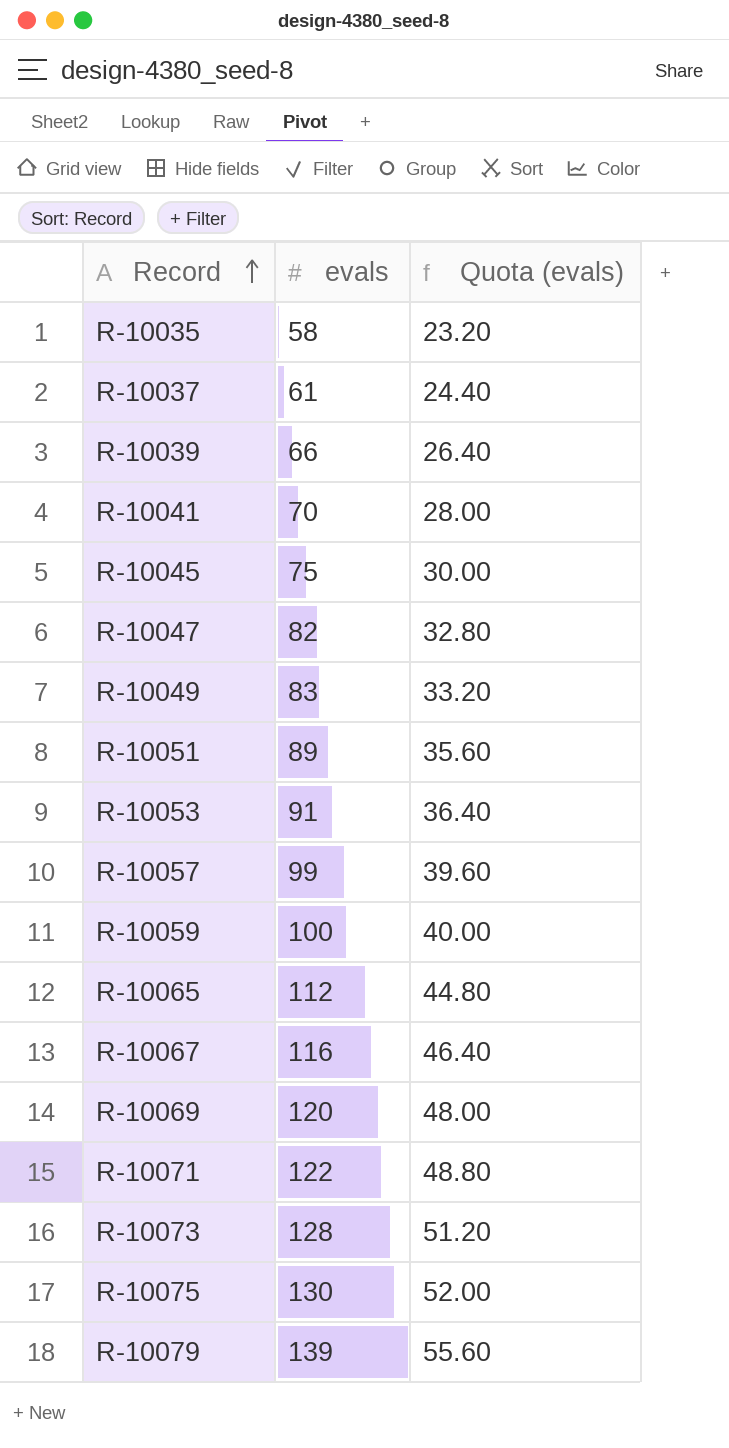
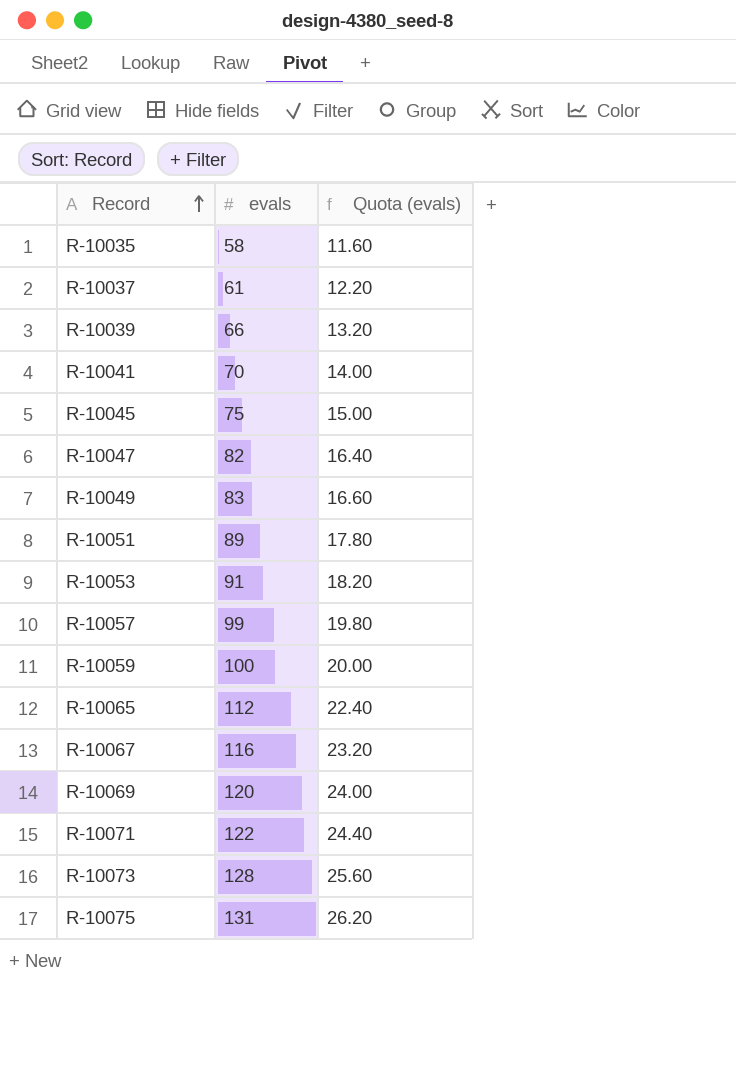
column Quota (evals) | formula: [evals] * 0.4 -> [evals] * 0.2
row R-10079: 139 | 55.60 -> none
R-10075 | evals: 130 -> 131

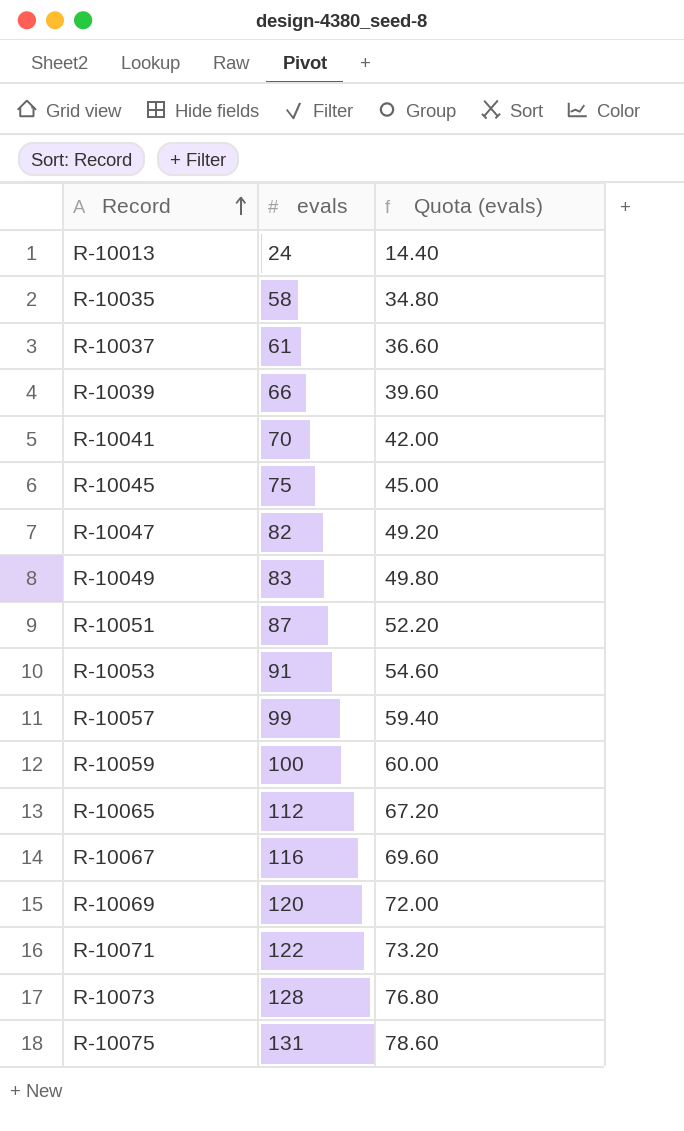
column Quota (evals) | formula: [evals] * 0.2 -> [evals] * 0.6
row R-10013: none -> 24 | 14.40
R-10051 | evals: 89 -> 87

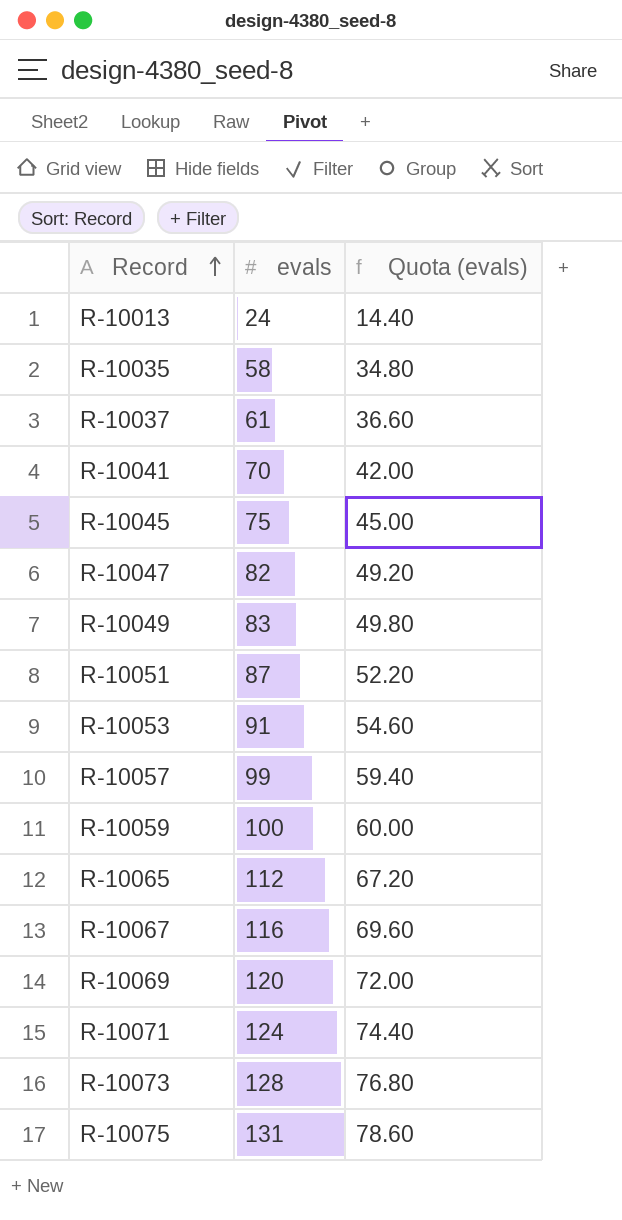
row R-10039: 66 | 39.60 -> none
R-10071 | evals: 122 -> 124
R-10071 | Quota (evals): 73.20 -> 74.40

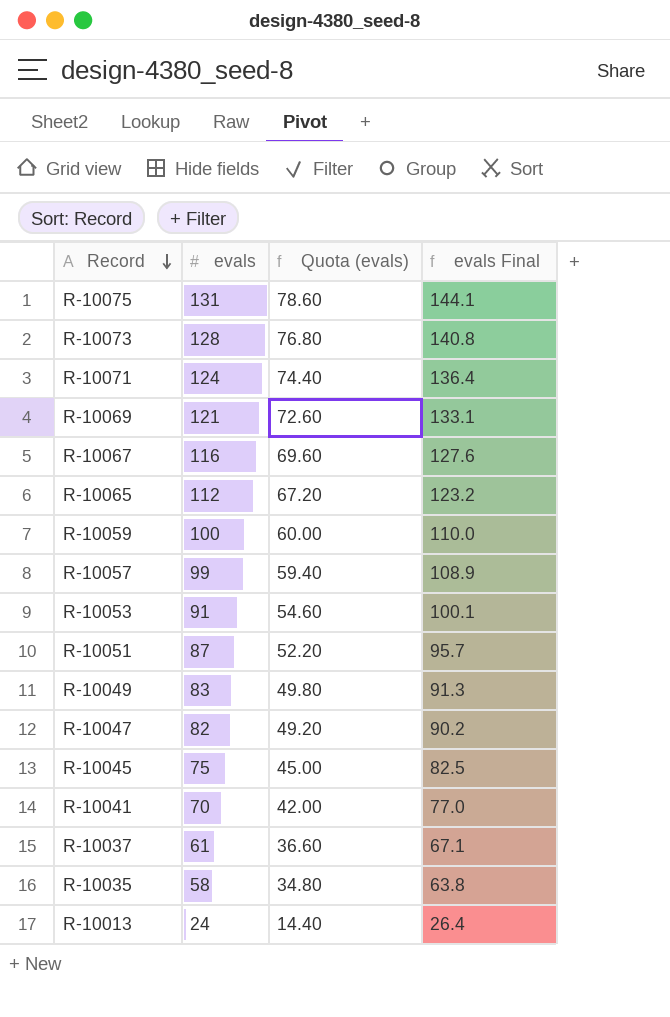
row order: Record ascending -> Record descending
column evals Final | formula: none -> [evals] * 1.1
R-10069 | evals: 120 -> 121
R-10069 | Quota (evals): 72.00 -> 72.60

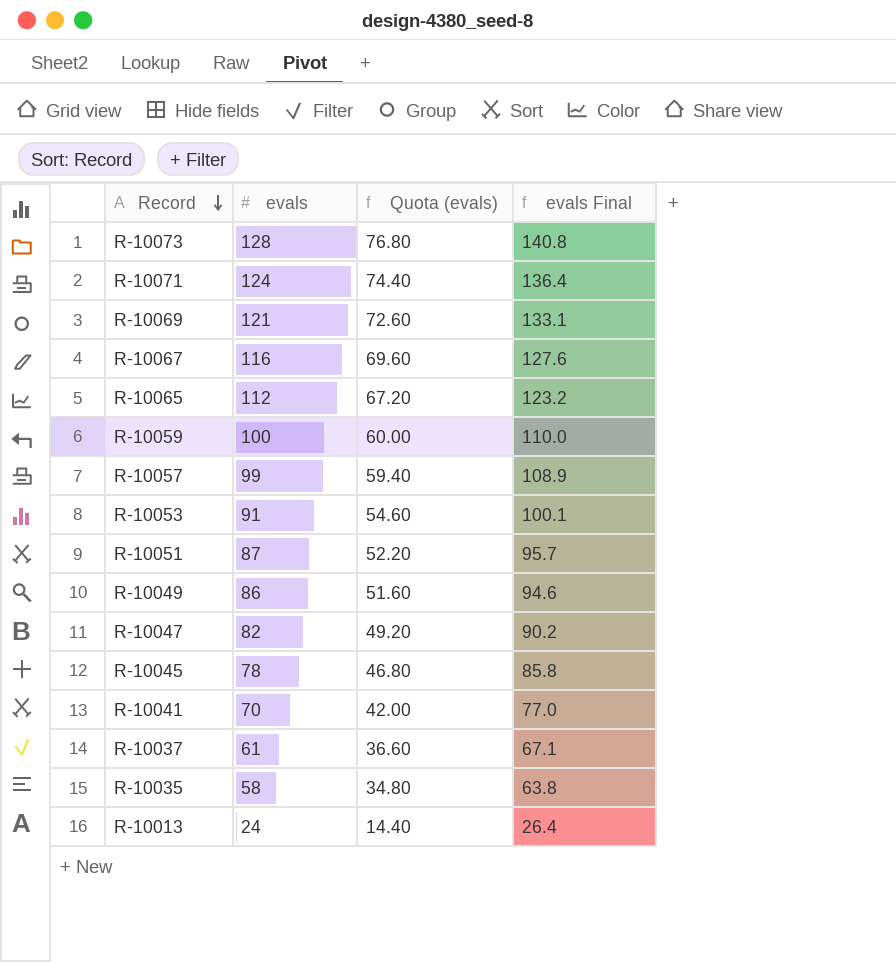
row R-10075: 131 | 78.60 | 144.1 -> none
R-10049 | evals: 83 -> 86
R-10049 | Quota (evals): 49.80 -> 51.60
R-10049 | evals Final: 91.3 -> 94.6
R-10045 | evals: 75 -> 78
R-10045 | Quota (evals): 45.00 -> 46.80
R-10045 | evals Final: 82.5 -> 85.8

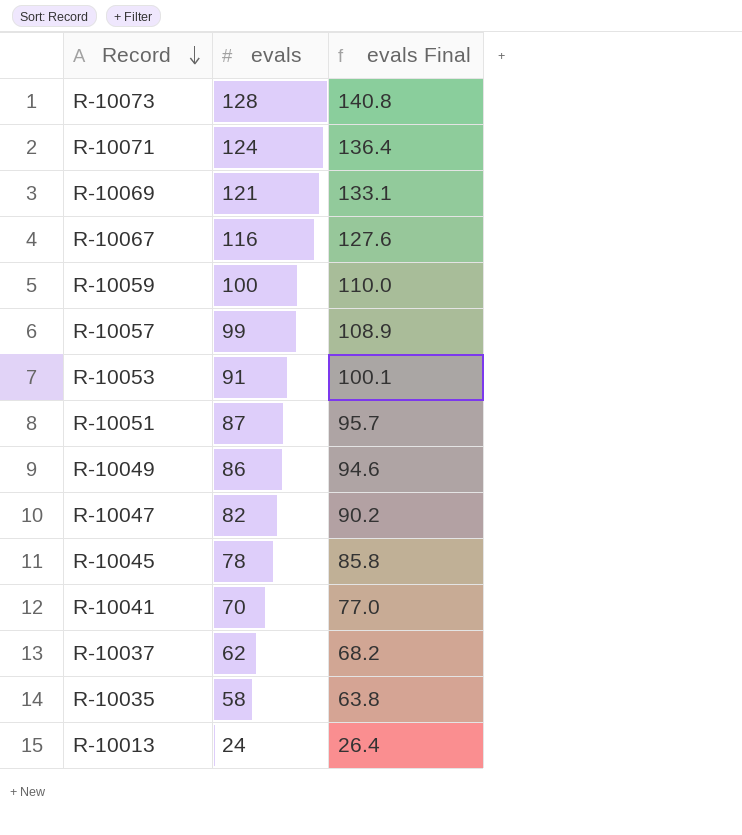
column Quota (evals) | formula: [evals] * 0.6 -> none
row R-10065: 112 | 67.20 | 123.2 -> none
R-10037 | evals: 61 -> 62
R-10037 | evals Final: 67.1 -> 68.2

